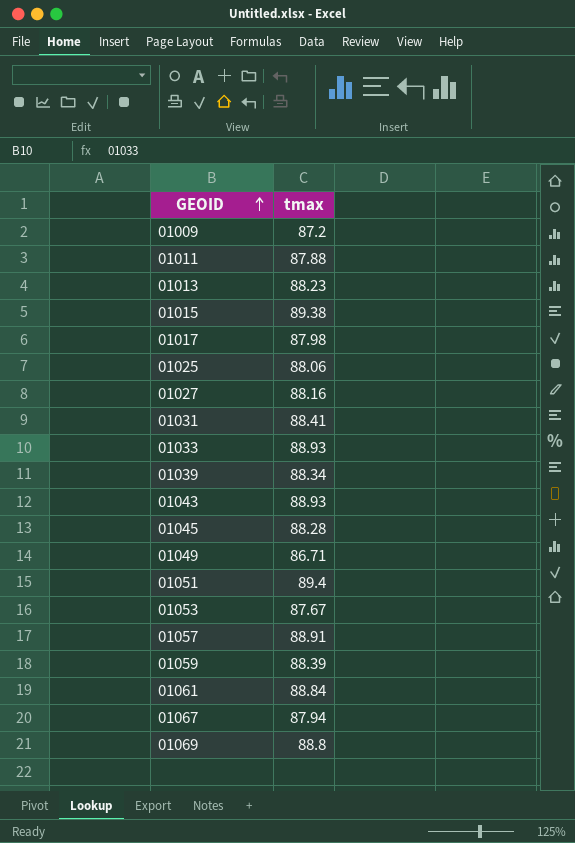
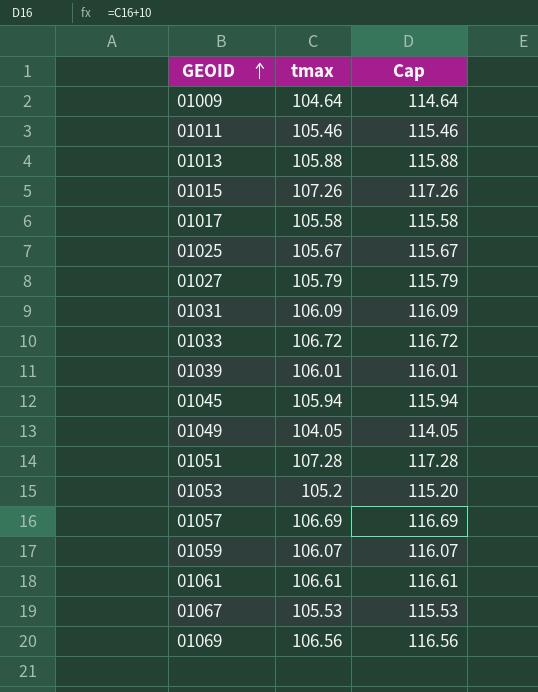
column Cap | formula: none -> [tmax] + 10
row 01043: 88.93 -> none
01009 | tmax: 87.2 -> 104.64
01011 | tmax: 87.88 -> 105.46
01013 | tmax: 88.23 -> 105.88
01015 | tmax: 89.38 -> 107.26
01017 | tmax: 87.98 -> 105.58
01025 | tmax: 88.06 -> 105.67
01027 | tmax: 88.16 -> 105.79
01031 | tmax: 88.41 -> 106.09
01033 | tmax: 88.93 -> 106.72
01039 | tmax: 88.34 -> 106.01
01045 | tmax: 88.28 -> 105.94
01049 | tmax: 86.71 -> 104.05
01051 | tmax: 89.4 -> 107.28
01053 | tmax: 87.67 -> 105.2
01057 | tmax: 88.91 -> 106.69
01059 | tmax: 88.39 -> 106.07
01061 | tmax: 88.84 -> 106.61
01067 | tmax: 87.94 -> 105.53
01069 | tmax: 88.8 -> 106.56

